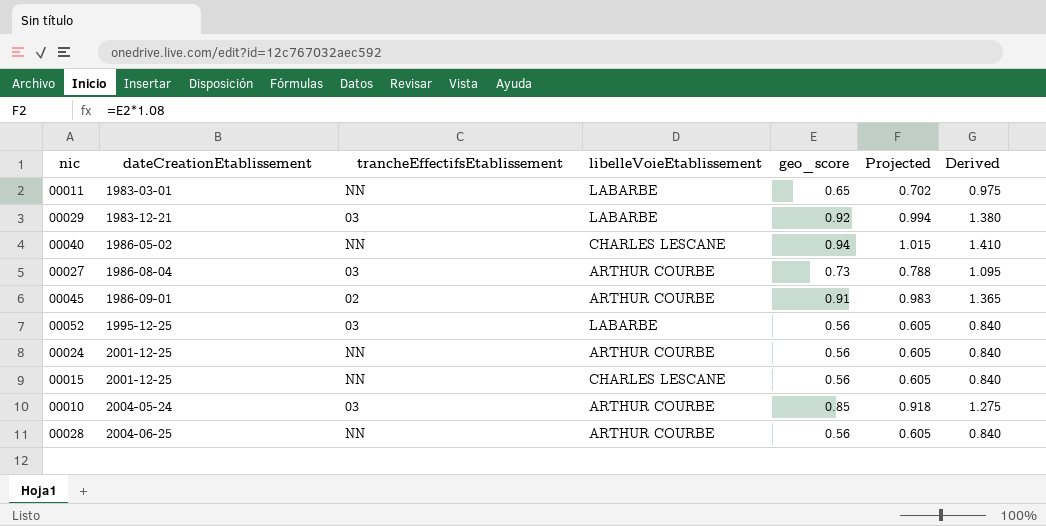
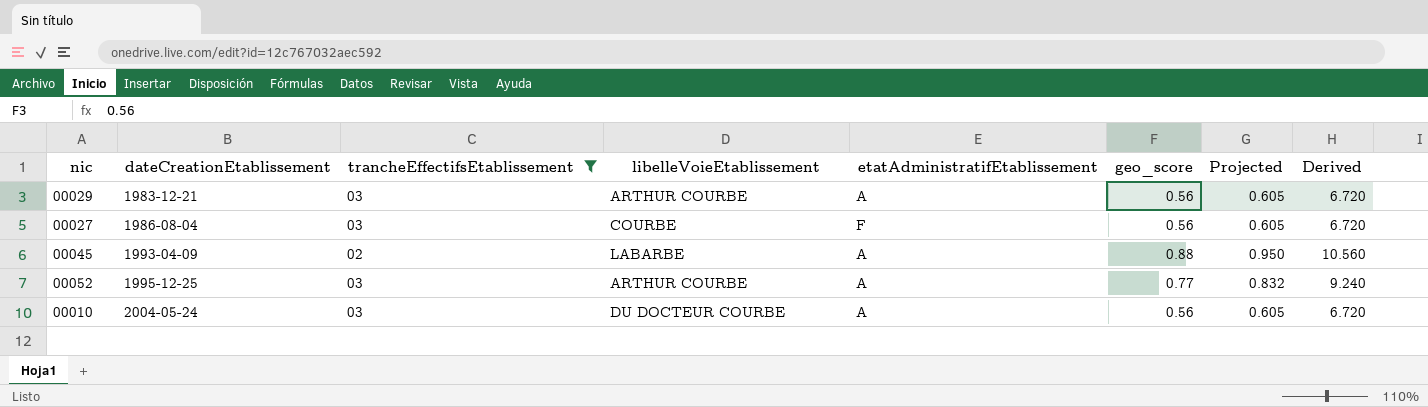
filter: none -> trancheEffectifsEtablissement != NN
column etatAdministratifEtablissement | position: none -> 5
column Derived | formula: [geo_score] * 1.5 -> [geo_score] * 12
00029 | libelleVoieEtablissement: LABARBE -> ARTHUR COURBE
00029 | geo_score: 0.92 -> 0.56
00029 | Projected: 0.994 -> 0.605
00027 | libelleVoieEtablissement: ARTHUR COURBE -> COURBE
00027 | geo_score: 0.73 -> 0.56
00027 | Projected: 0.788 -> 0.605
00045 | dateCreationEtablissement: 1986-09-01 -> 1993-04-09
00045 | libelleVoieEtablissement: ARTHUR COURBE -> LABARBE
00045 | geo_score: 0.91 -> 0.88
00045 | Projected: 0.983 -> 0.950
00052 | libelleVoieEtablissement: LABARBE -> ARTHUR COURBE
00052 | geo_score: 0.56 -> 0.77
00052 | Projected: 0.605 -> 0.832
00010 | libelleVoieEtablissement: ARTHUR COURBE -> DU DOCTEUR COURBE
00010 | geo_score: 0.85 -> 0.56
00010 | Projected: 0.918 -> 0.605

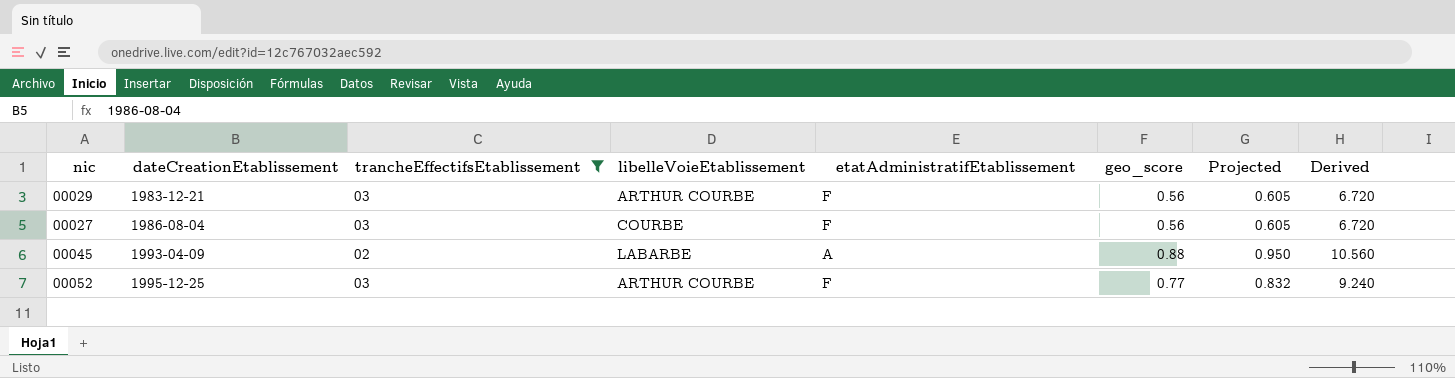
row 00010: 2004-05-24 | 03 | DU DOCTEUR COURBE | A | 0.56 | 0.605 | 6.720 -> none
00029 | etatAdministratifEtablissement: A -> F
00052 | etatAdministratifEtablissement: A -> F

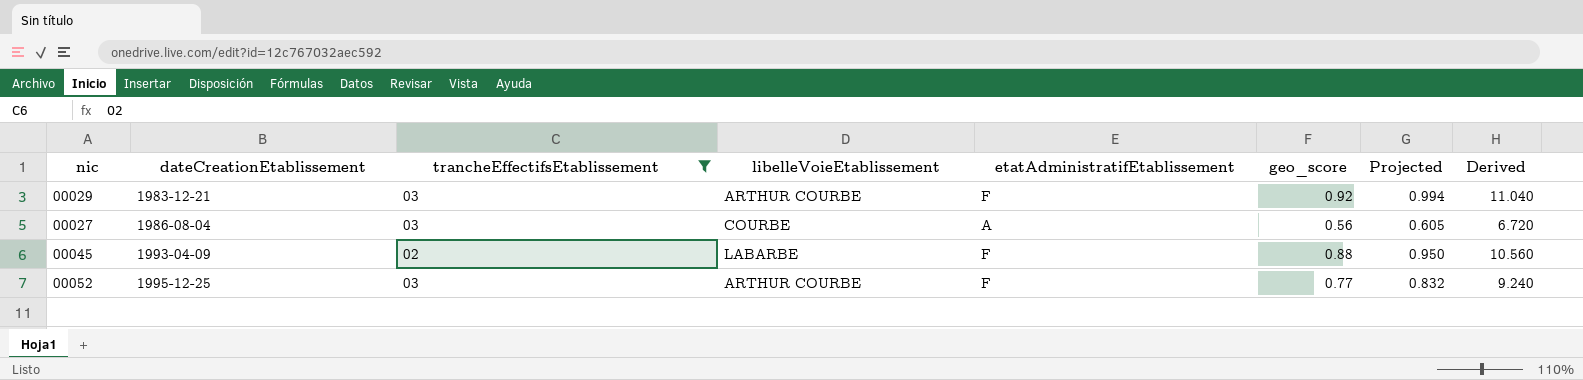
00029 | geo_score: 0.56 -> 0.92
00029 | Projected: 0.605 -> 0.994
00029 | Derived: 6.720 -> 11.040
00027 | etatAdministratifEtablissement: F -> A
00045 | etatAdministratifEtablissement: A -> F

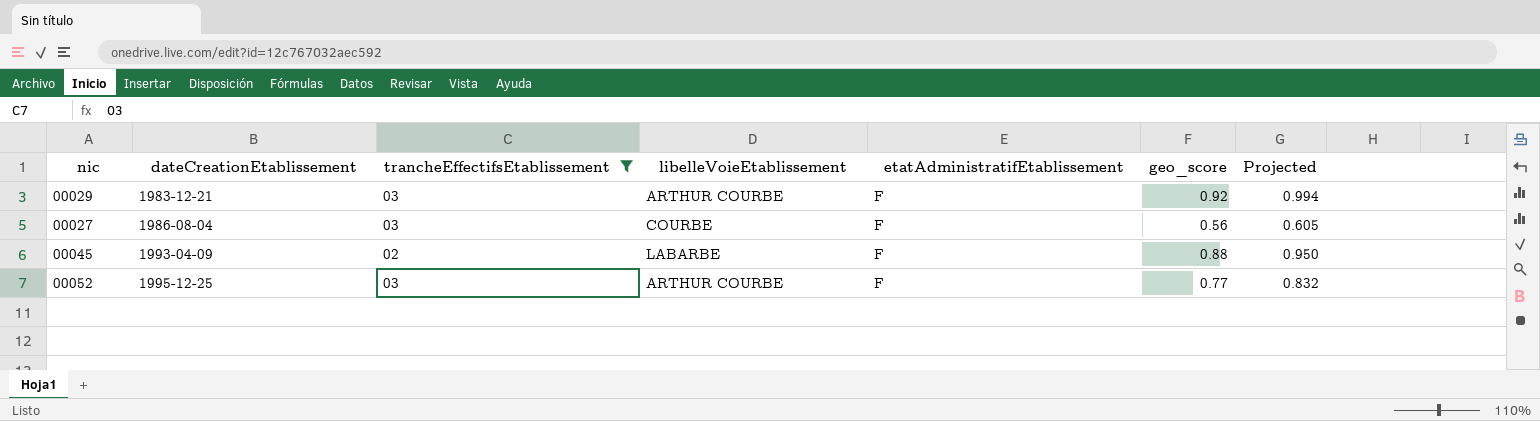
column Derived | formula: [geo_score] * 12 -> none
00027 | etatAdministratifEtablissement: A -> F

